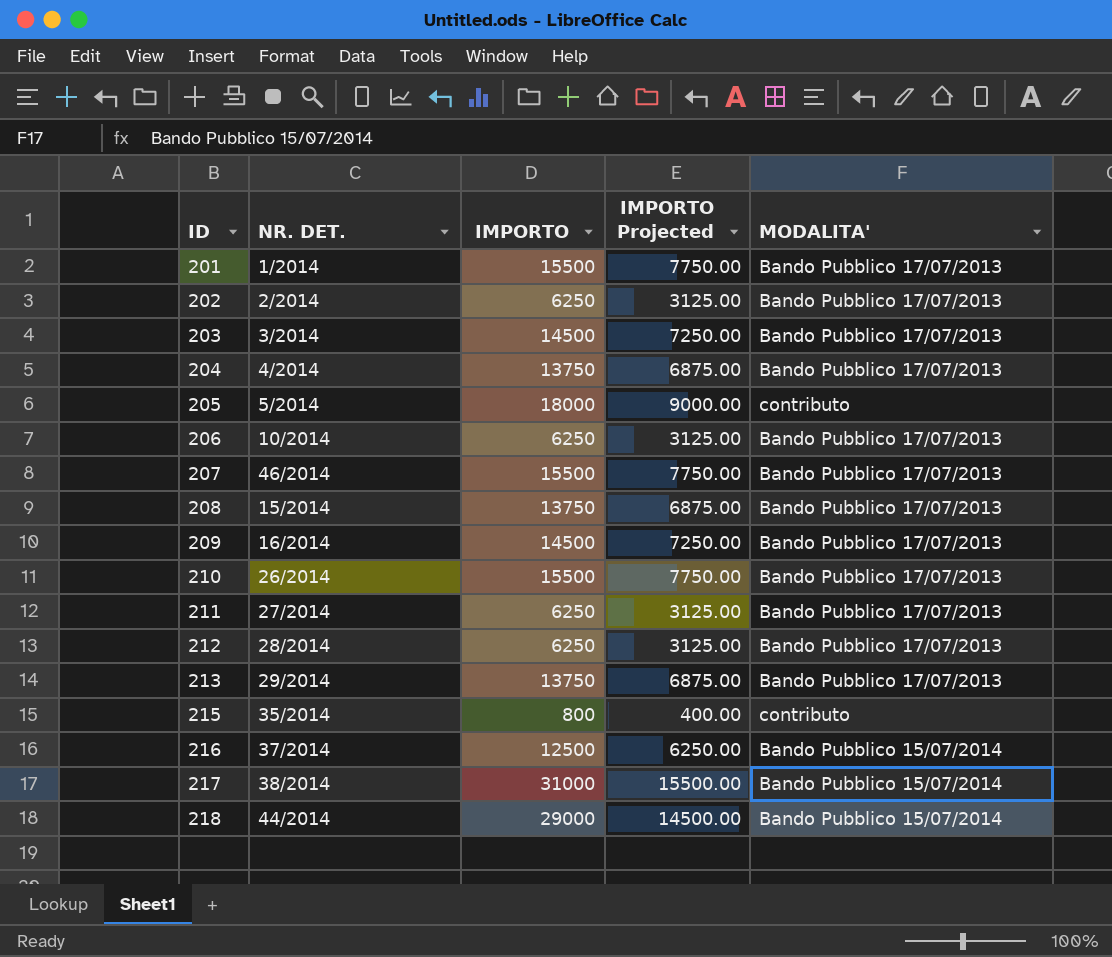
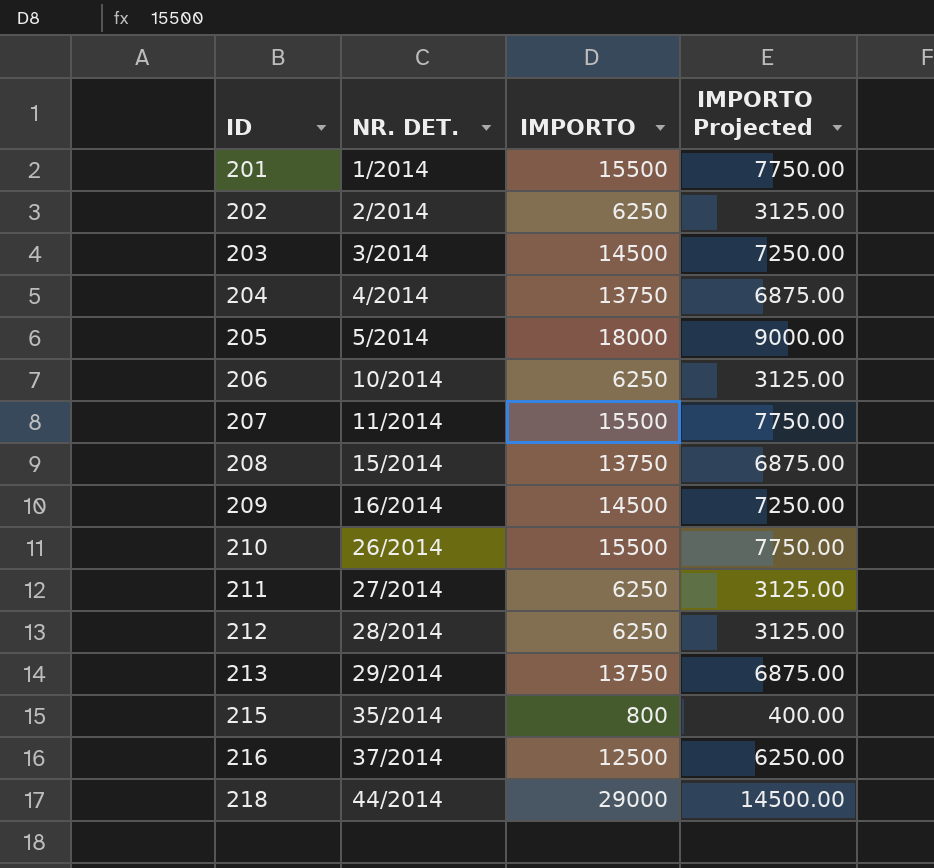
column MODALITA' | position: 5 -> none
row 217: 38/2014 | 31000 | 15500.00 | Bando Pubblico 15/07/2014 -> none
207 | NR. DET.: 46/2014 -> 11/2014

